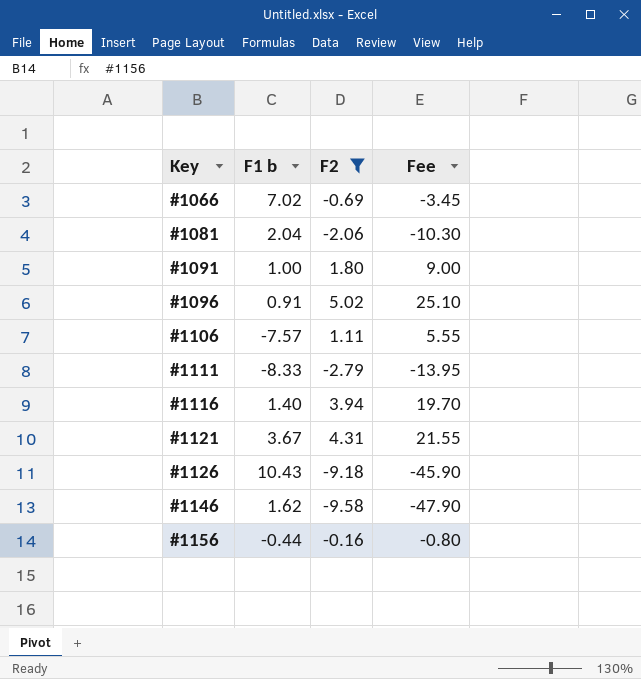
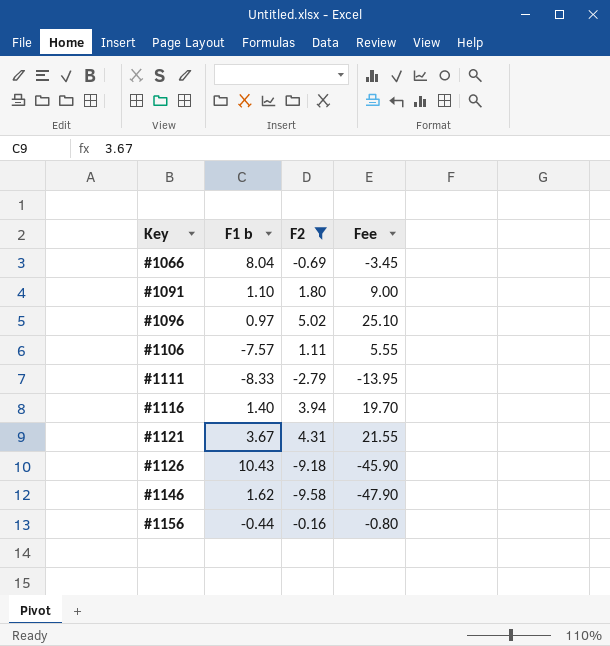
row #1081: 2.04 | -2.06 | -10.30 -> none
#1066 | F1 b: 7.02 -> 8.04
#1091 | F1 b: 1.00 -> 1.10
#1096 | F1 b: 0.91 -> 0.97

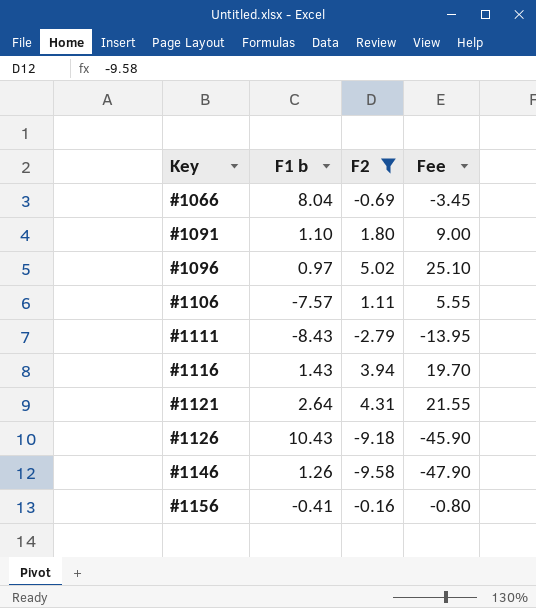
#1111 | F1 b: -8.33 -> -8.43
#1116 | F1 b: 1.40 -> 1.43
#1121 | F1 b: 3.67 -> 2.64
#1146 | F1 b: 1.62 -> 1.26
#1156 | F1 b: -0.44 -> -0.41

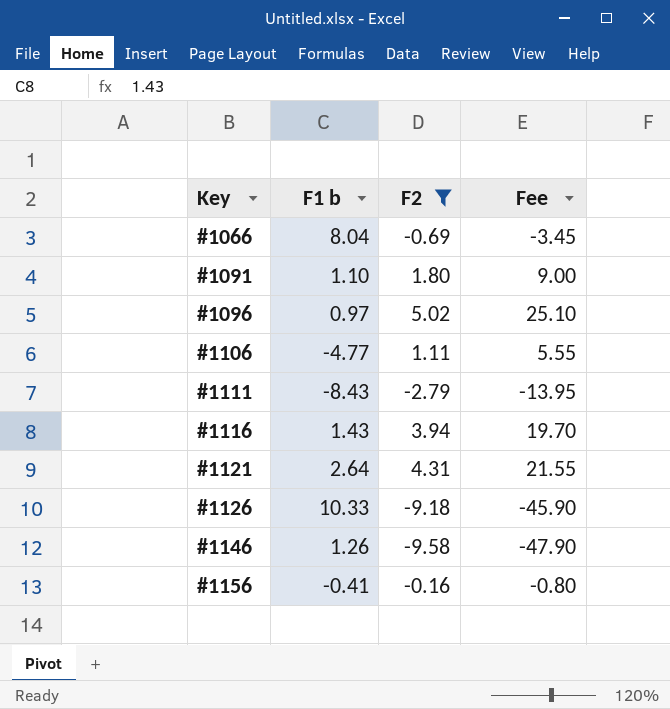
#1106 | F1 b: -7.57 -> -4.77
#1126 | F1 b: 10.43 -> 10.33

